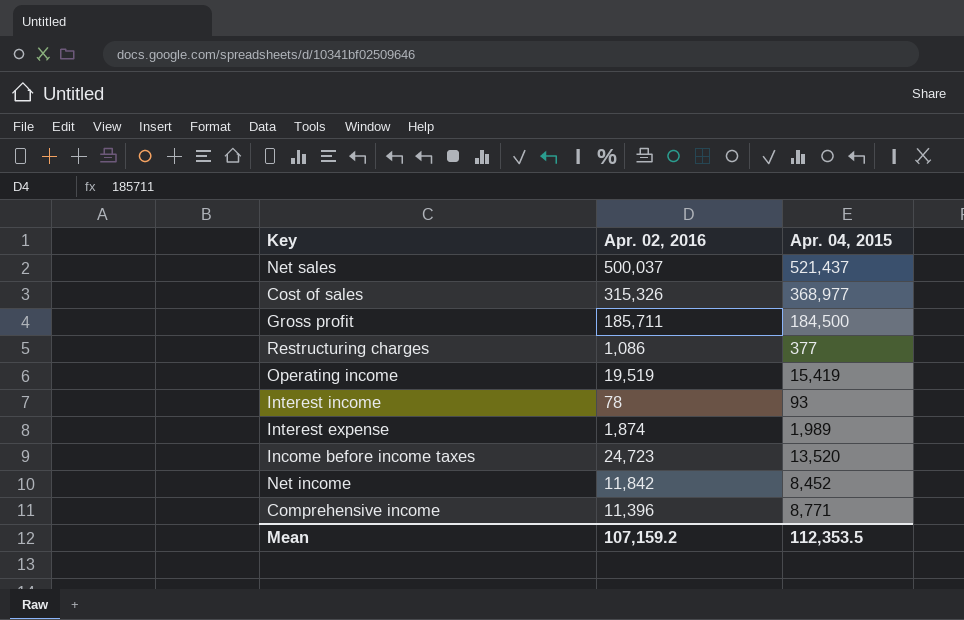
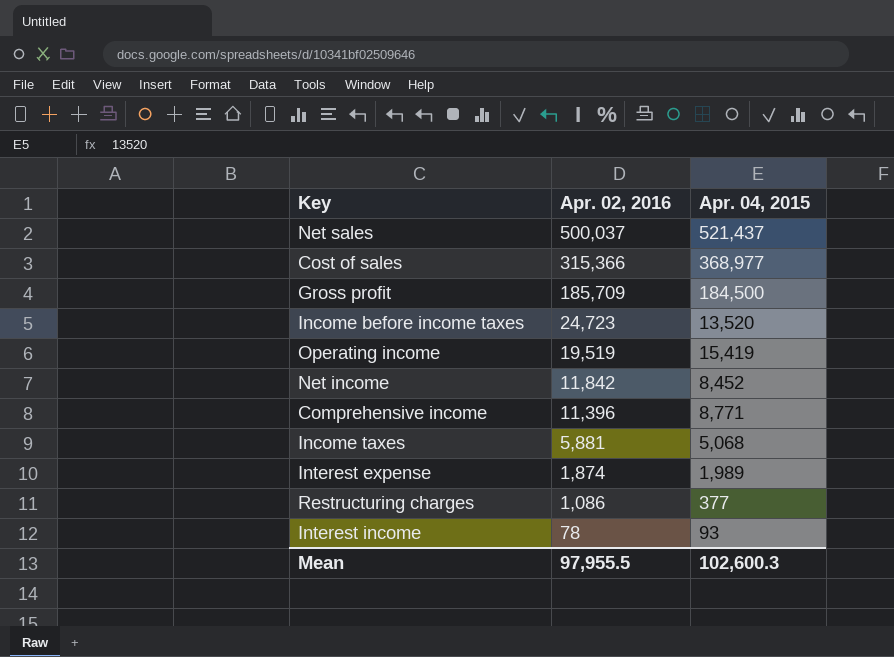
row order: none -> Apr. 02, 2016 descending
Cost of sales | Apr. 02, 2016: 315,326 -> 315,366
Gross profit | Apr. 02, 2016: 185,711 -> 185,709
row Income taxes: none -> 5,881 | 5,068
Mean | Apr. 02, 2016: 107,159.2 -> 97,955.5
Mean | Apr. 04, 2015: 112,353.5 -> 102,600.3

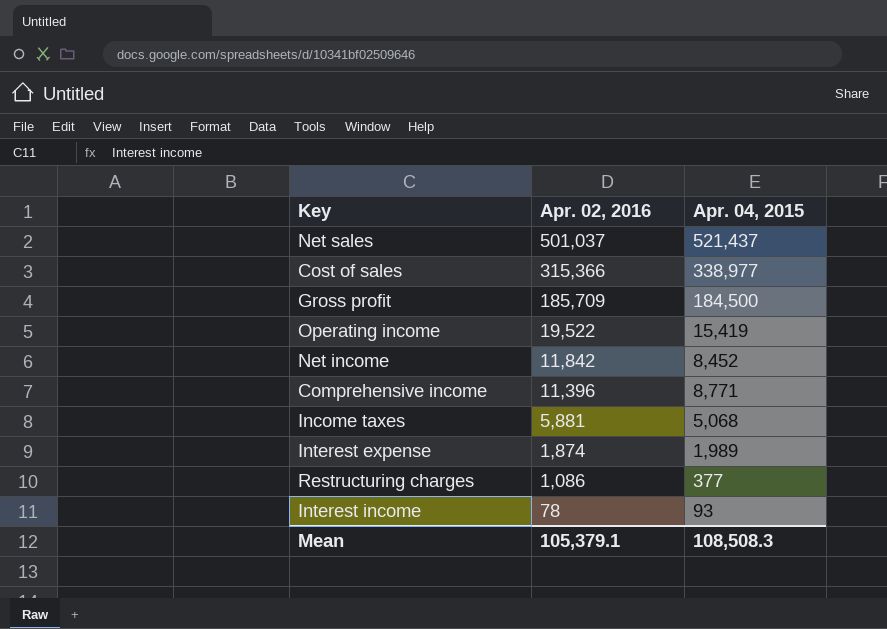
row Income before income taxes: 24,723 | 13,520 -> none
Net sales | Apr. 02, 2016: 500,037 -> 501,037
Cost of sales | Apr. 04, 2015: 368,977 -> 338,977
Operating income | Apr. 02, 2016: 19,519 -> 19,522
Mean | Apr. 02, 2016: 97,955.5 -> 105,379.1
Mean | Apr. 04, 2015: 102,600.3 -> 108,508.3

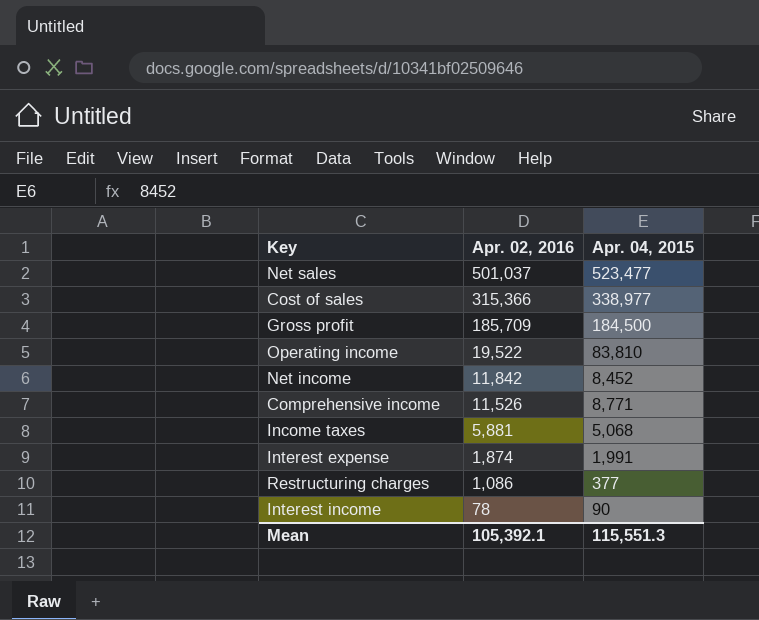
Net sales | Apr. 04, 2015: 521,437 -> 523,477
Operating income | Apr. 04, 2015: 15,419 -> 83,810
Comprehensive income | Apr. 02, 2016: 11,396 -> 11,526
Interest expense | Apr. 04, 2015: 1,989 -> 1,991
Interest income | Apr. 04, 2015: 93 -> 90
Mean | Apr. 02, 2016: 105,379.1 -> 105,392.1
Mean | Apr. 04, 2015: 108,508.3 -> 115,551.3

